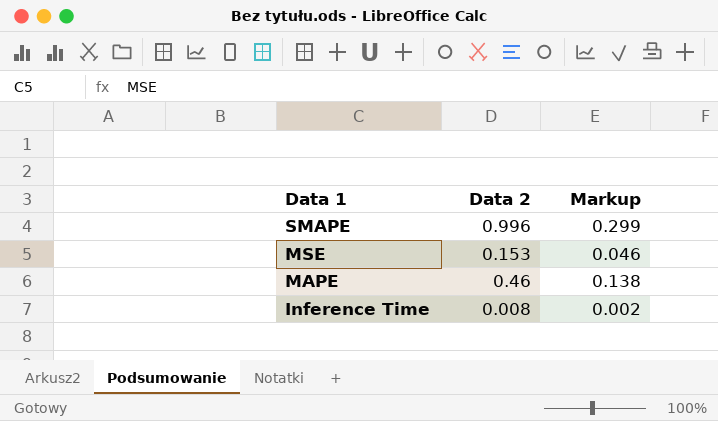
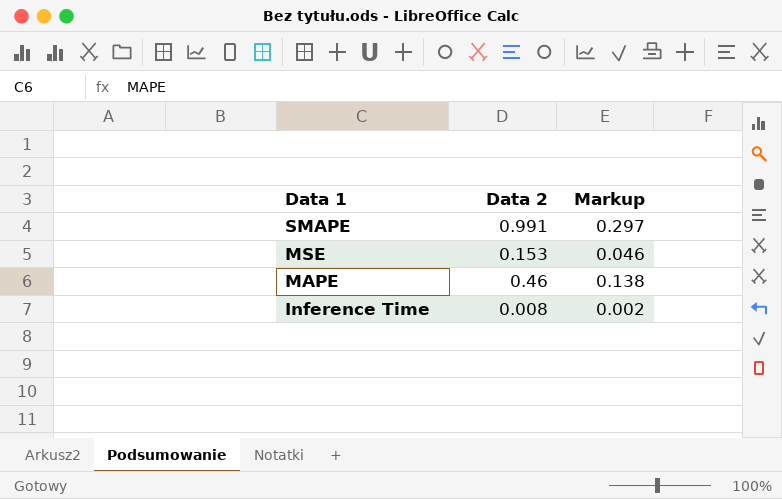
SMAPE | Data 2: 0.996 -> 0.991
SMAPE | Markup: 0.299 -> 0.297

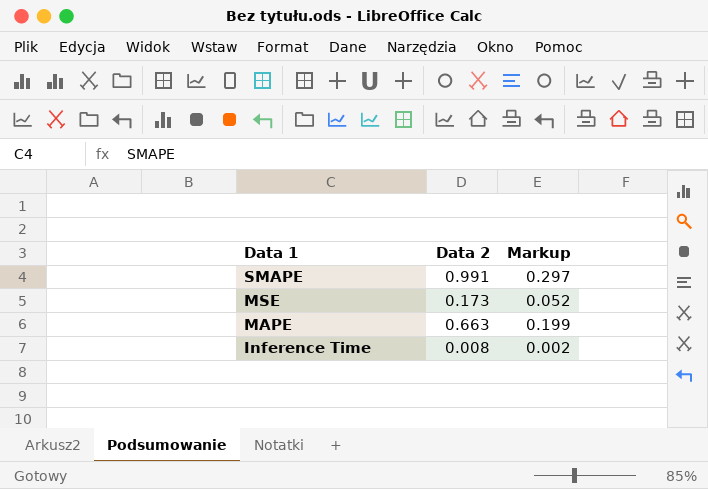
MSE | Data 2: 0.153 -> 0.173
MSE | Markup: 0.046 -> 0.052
MAPE | Data 2: 0.46 -> 0.663
MAPE | Markup: 0.138 -> 0.199

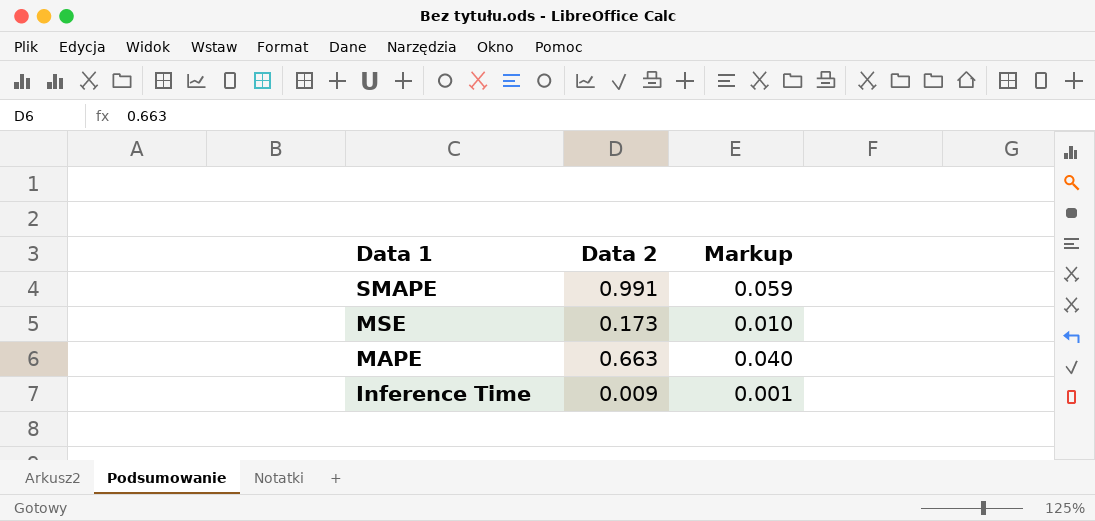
column Markup | formula: [Data 2] * 0.3 -> [Data 2] * 0.06
Inference Time | Data 2: 0.008 -> 0.009

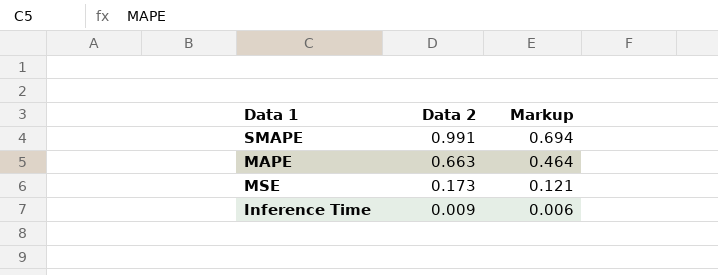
row order: Data 1 descending -> Data 2 descending
column Markup | formula: [Data 2] * 0.06 -> [Data 2] * 0.7

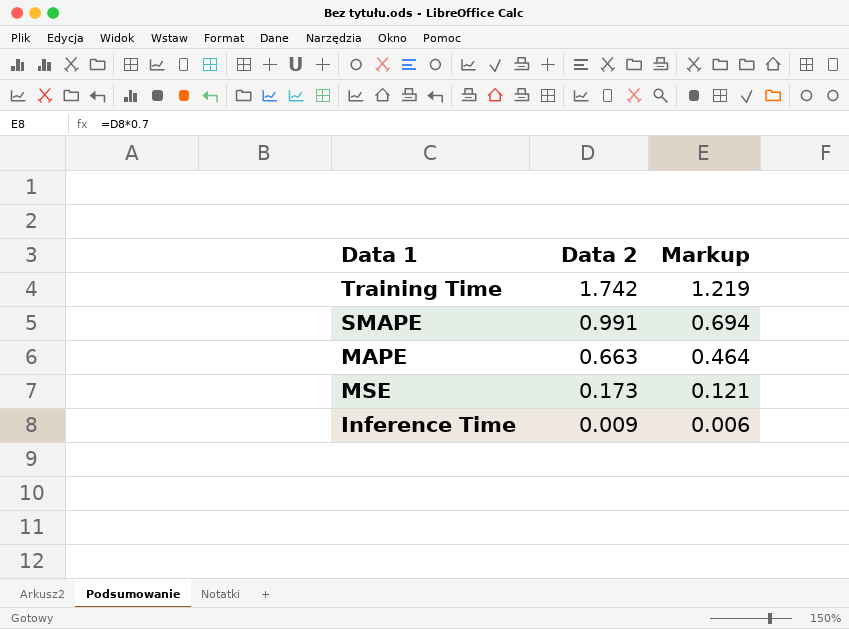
row Training Time: none -> 1.742 | 1.219

